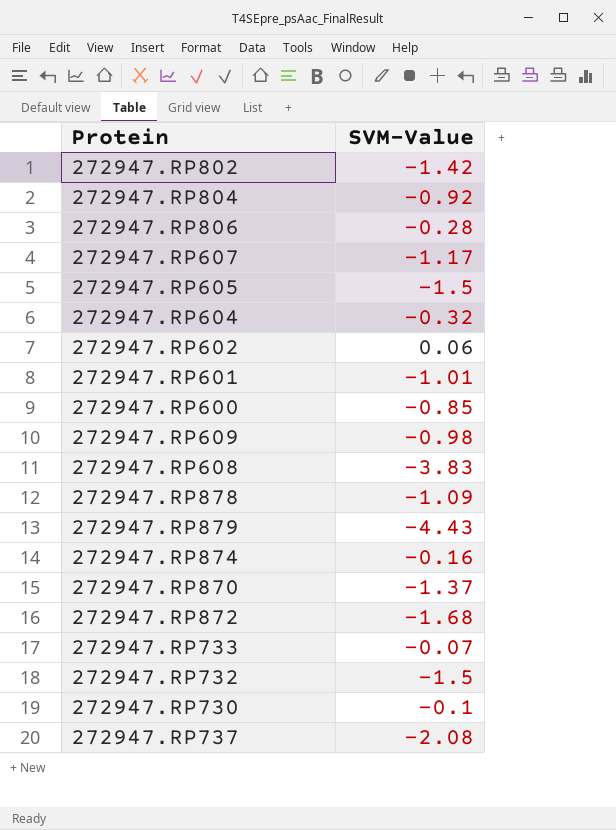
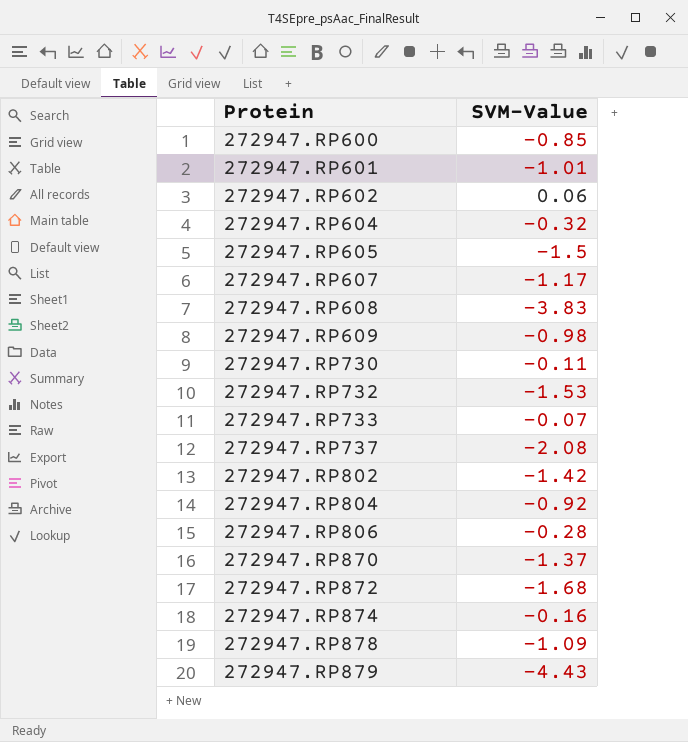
row order: none -> Protein ascending
272947.RP730 | SVM-Value: -0.1 -> -0.11
272947.RP732 | SVM-Value: -1.5 -> -1.53

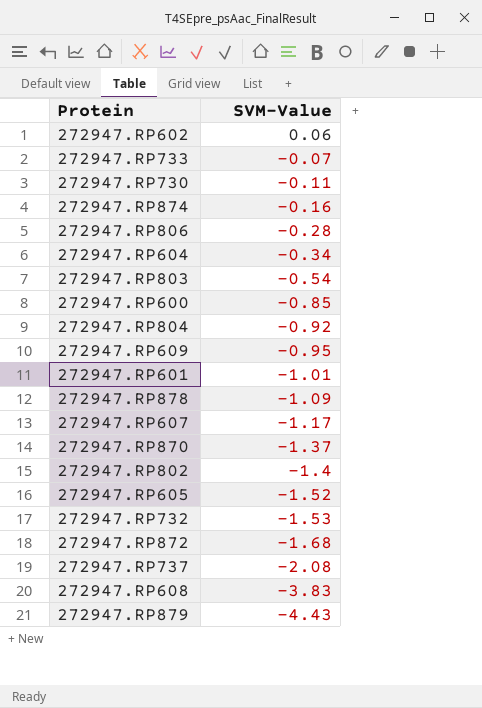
row order: Protein ascending -> SVM-Value descending
272947.RP604 | SVM-Value: -0.32 -> -0.34
row 272947.RP803: none -> -0.54
272947.RP609 | SVM-Value: -0.98 -> -0.95
272947.RP802 | SVM-Value: -1.42 -> -1.4
272947.RP605 | SVM-Value: -1.5 -> -1.52

